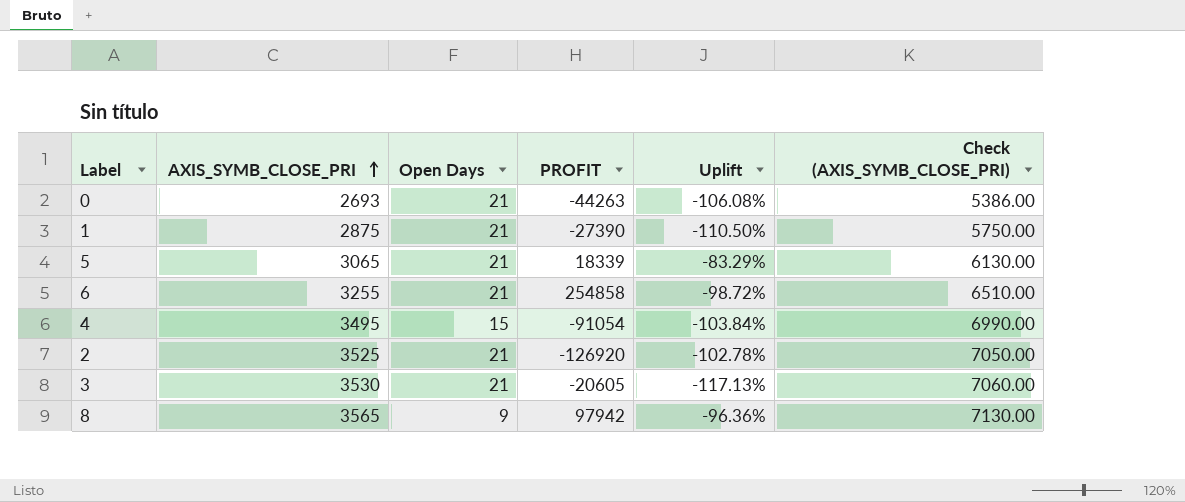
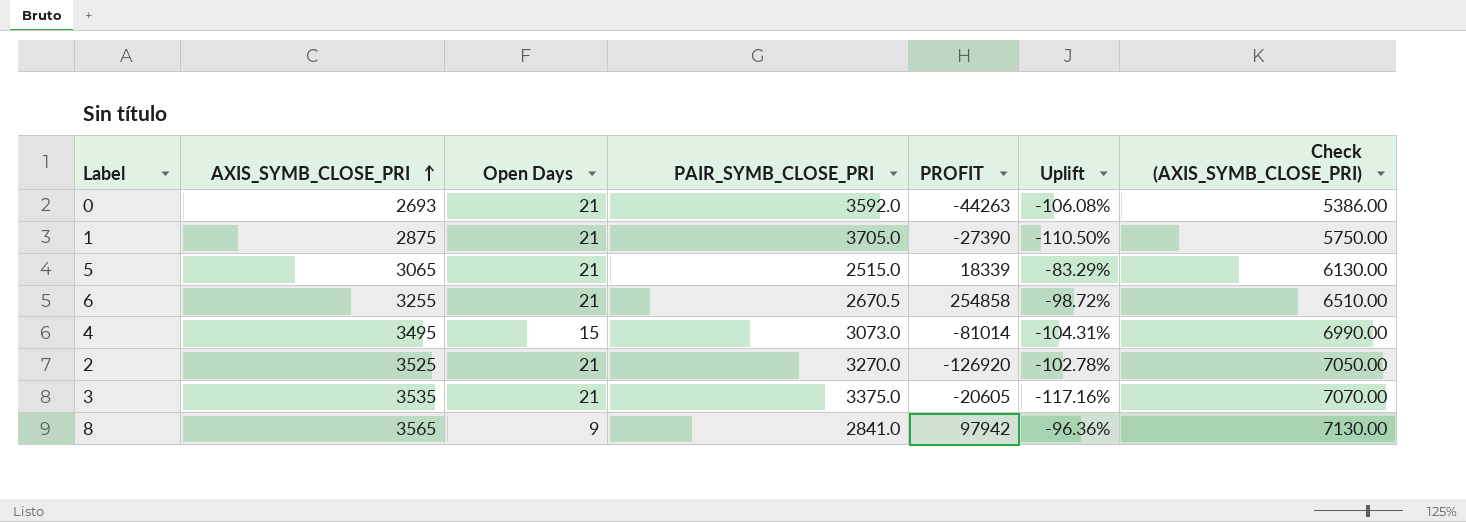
column PAIR_SYMB_CLOSE_PRI | position: none -> 4
4 | PROFIT: -91054 -> -81014
4 | Uplift: -103.84% -> -104.31%
3 | AXIS_SYMB_CLOSE_PRI: 3530 -> 3535
3 | Uplift: -117.13% -> -117.16%
3 | Check (AXIS_SYMB_CLOSE_PRI): 7060.00 -> 7070.00

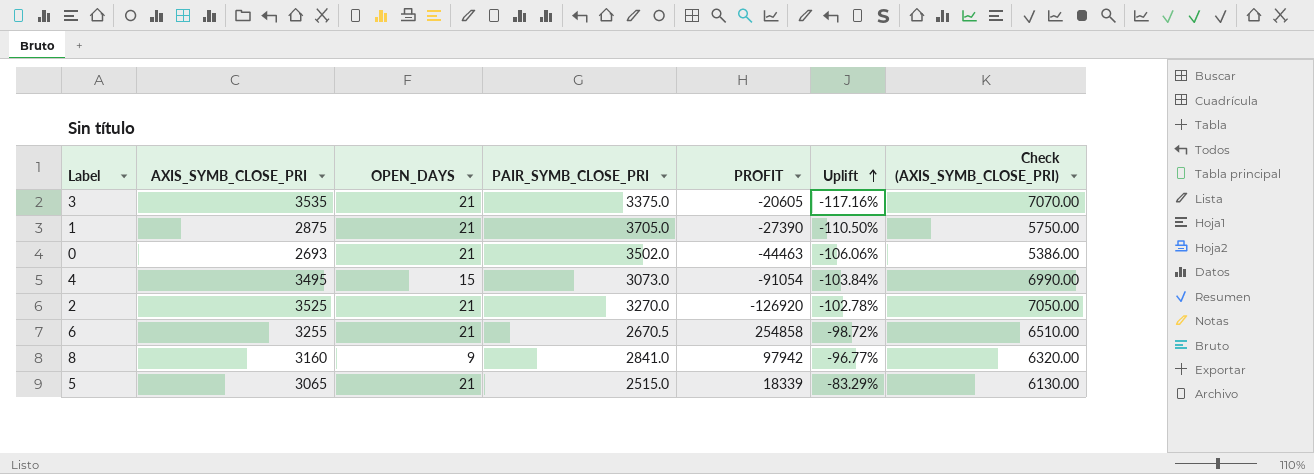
row order: AXIS_SYMB_CLOSE_PRI ascending -> Uplift ascending
column name: Open Days -> OPEN_DAYS
0 | PAIR_SYMB_CLOSE_PRI: 3592.0 -> 3502.0
0 | PROFIT: -44263 -> -44463
0 | Uplift: -106.08% -> -106.06%
4 | PROFIT: -81014 -> -91054
4 | Uplift: -104.31% -> -103.84%
8 | AXIS_SYMB_CLOSE_PRI: 3565 -> 3160
8 | Uplift: -96.36% -> -96.77%
8 | Check (AXIS_SYMB_CLOSE_PRI): 7130.00 -> 6320.00

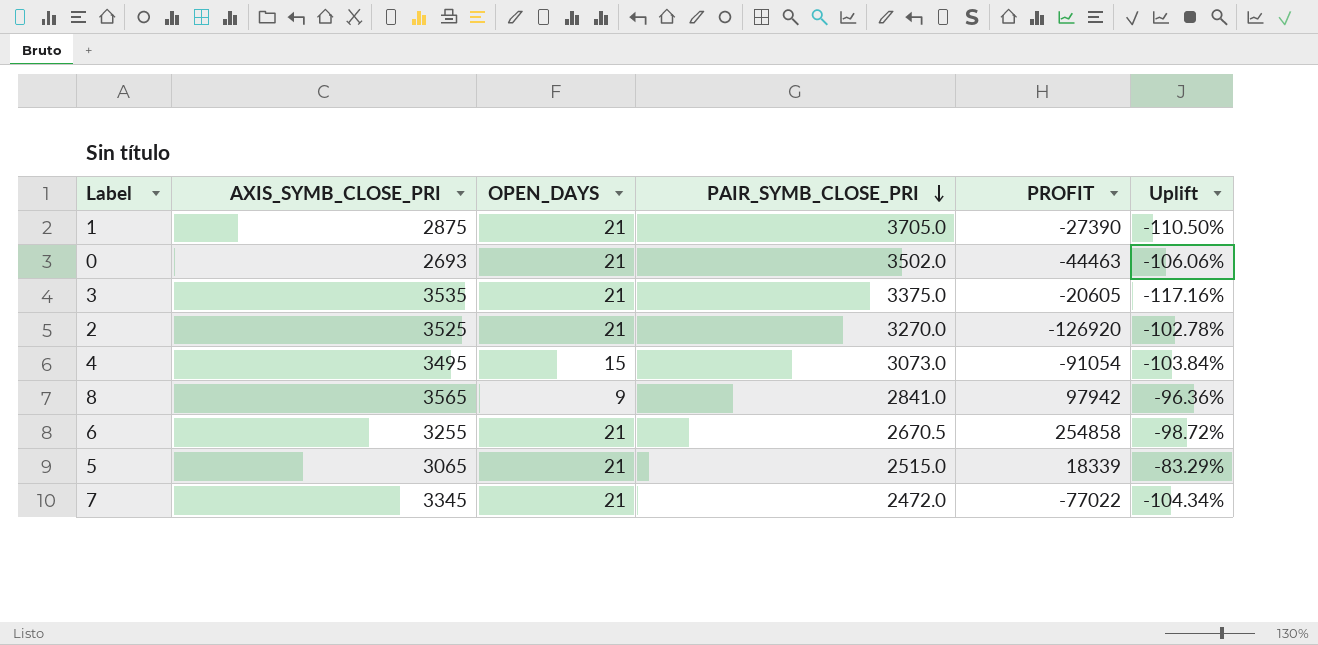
row order: Uplift ascending -> PAIR_SYMB_CLOSE_PRI descending
column Check (AXIS_SYMB_CLOSE_PRI) | formula: [AXIS_SYMB_CLOSE_PRI] * 2 -> none
8 | AXIS_SYMB_CLOSE_PRI: 3160 -> 3565
8 | Uplift: -96.77% -> -96.36%
row 7: none -> 3345 | 21 | 2472.0 | -77022 | -104.34%

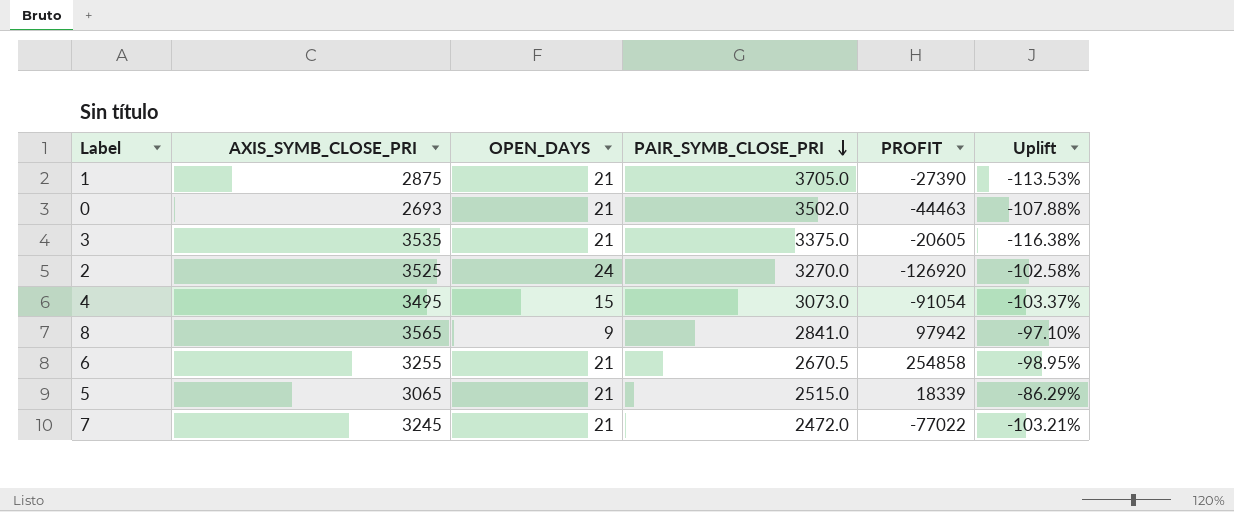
column Uplift | formula: ([AXIS_SYMB_CLOSE_PRI] - [PROFIT]) / [PROFIT] -> ([PAIR_SYMB_CLOSE_PRI] - [PROFIT]) / [PROFIT]
2 | OPEN_DAYS: 21 -> 24
7 | AXIS_SYMB_CLOSE_PRI: 3345 -> 3245

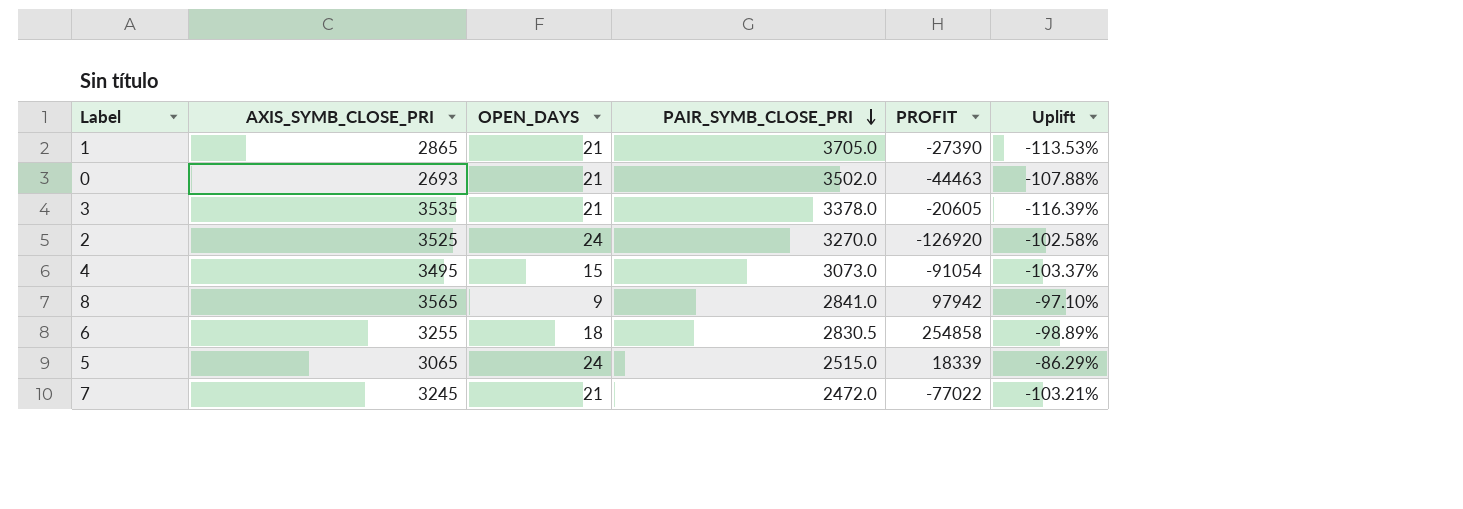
1 | AXIS_SYMB_CLOSE_PRI: 2875 -> 2865
3 | PAIR_SYMB_CLOSE_PRI: 3375.0 -> 3378.0
3 | Uplift: -116.38% -> -116.39%
6 | OPEN_DAYS: 21 -> 18
6 | PAIR_SYMB_CLOSE_PRI: 2670.5 -> 2830.5
6 | Uplift: -98.95% -> -98.89%
5 | OPEN_DAYS: 21 -> 24

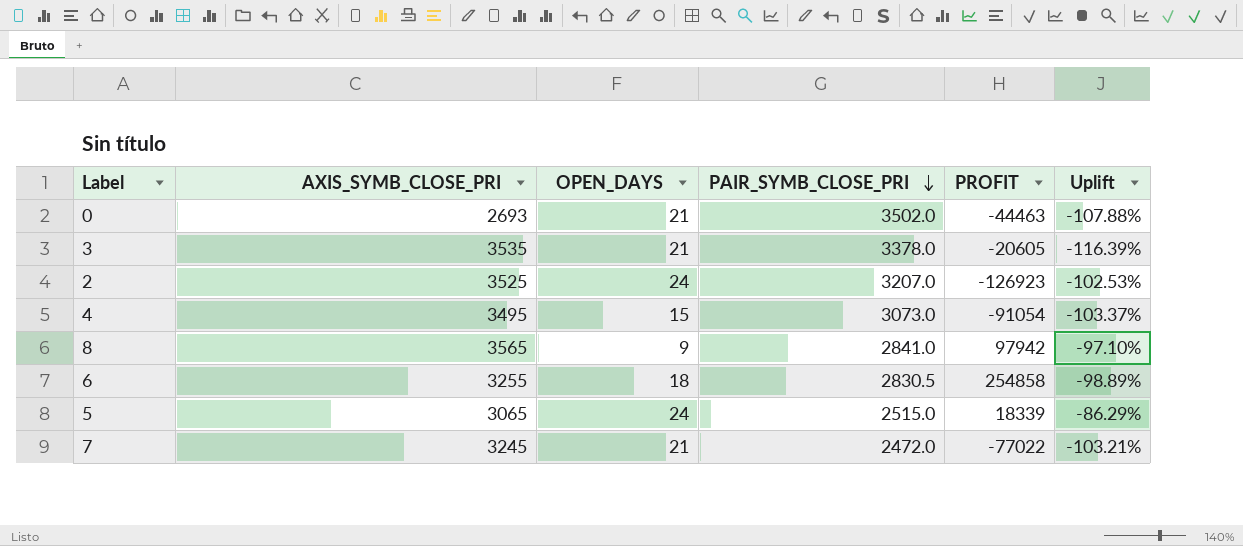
row 1: 2865 | 21 | 3705.0 | -27390 | -113.53% -> none
2 | PAIR_SYMB_CLOSE_PRI: 3270.0 -> 3207.0
2 | PROFIT: -126920 -> -126923
2 | Uplift: -102.58% -> -102.53%

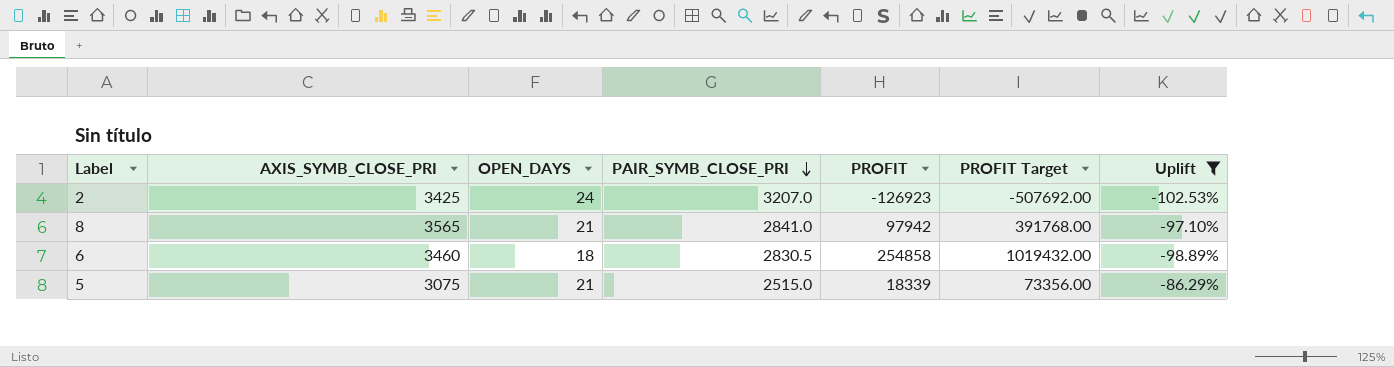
filter: none -> Uplift >= -102.53%
column PROFIT Target | formula: none -> [PROFIT] * 4
2 | AXIS_SYMB_CLOSE_PRI: 3525 -> 3425
8 | OPEN_DAYS: 9 -> 21
6 | AXIS_SYMB_CLOSE_PRI: 3255 -> 3460
5 | AXIS_SYMB_CLOSE_PRI: 3065 -> 3075
5 | OPEN_DAYS: 24 -> 21

